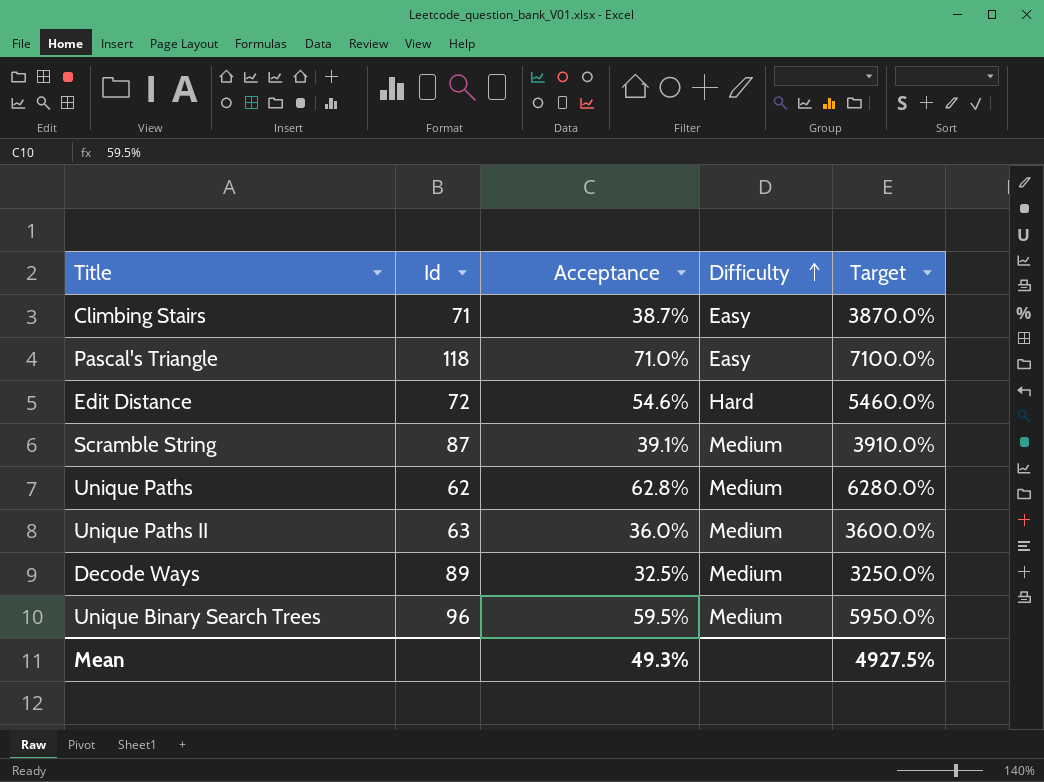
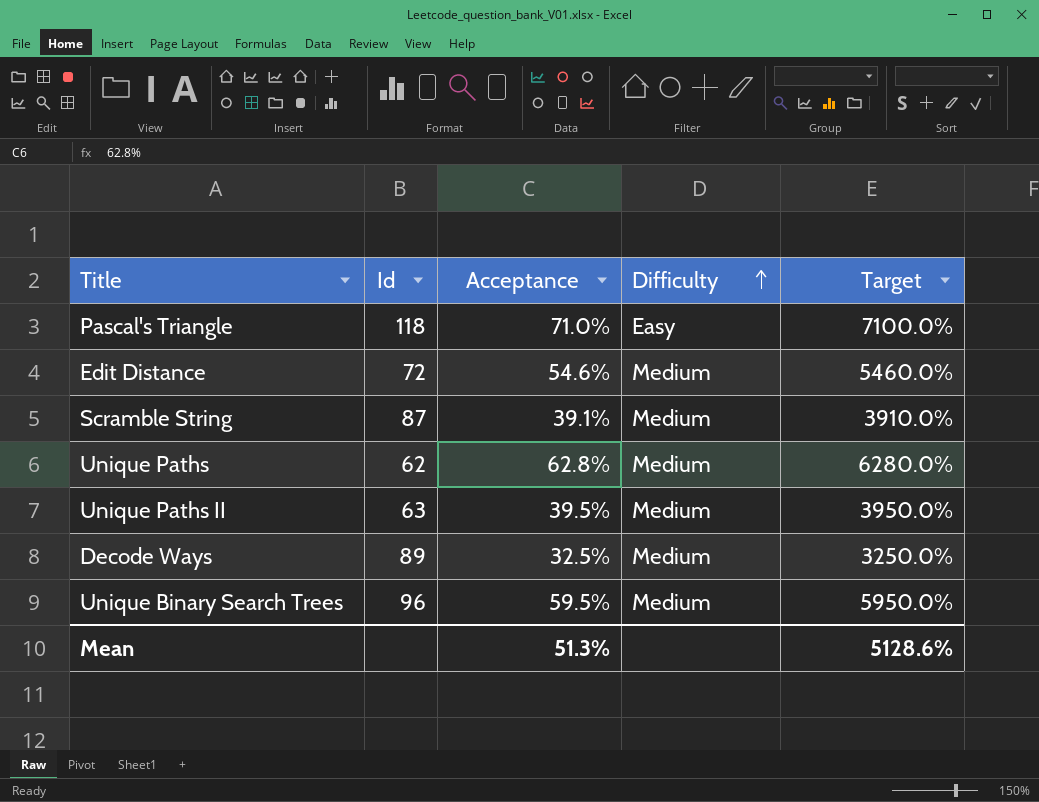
row Climbing Stairs: 71 | 38.7% | Easy | 3870.0% -> none
Edit Distance | Difficulty: Hard -> Medium
Unique Paths II | Acceptance: 36.0% -> 39.5%
Unique Paths II | Target: 3600.0% -> 3950.0%
Mean | Acceptance: 49.3% -> 51.3%
Mean | Target: 4927.5% -> 5128.6%

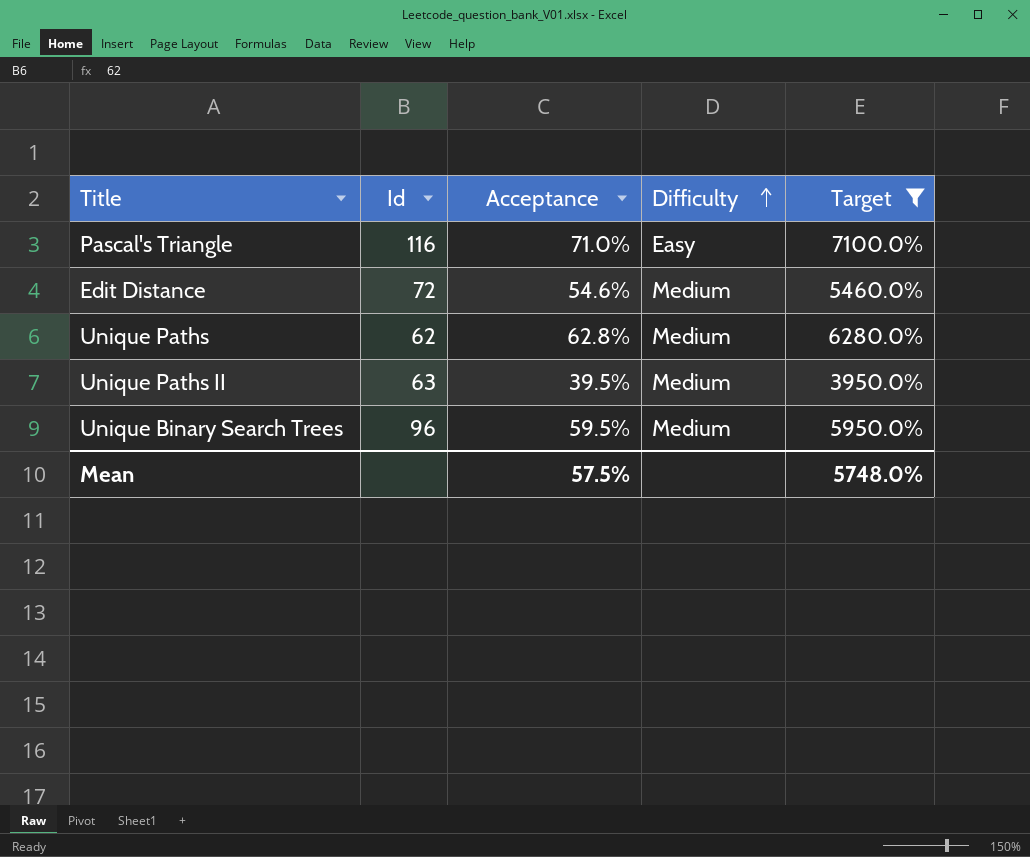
filter: none -> Target >= 3950.0%
Pascal's Triangle | Id: 118 -> 116
Mean | Acceptance: 51.3% -> 57.5%
Mean | Target: 5128.6% -> 5748.0%

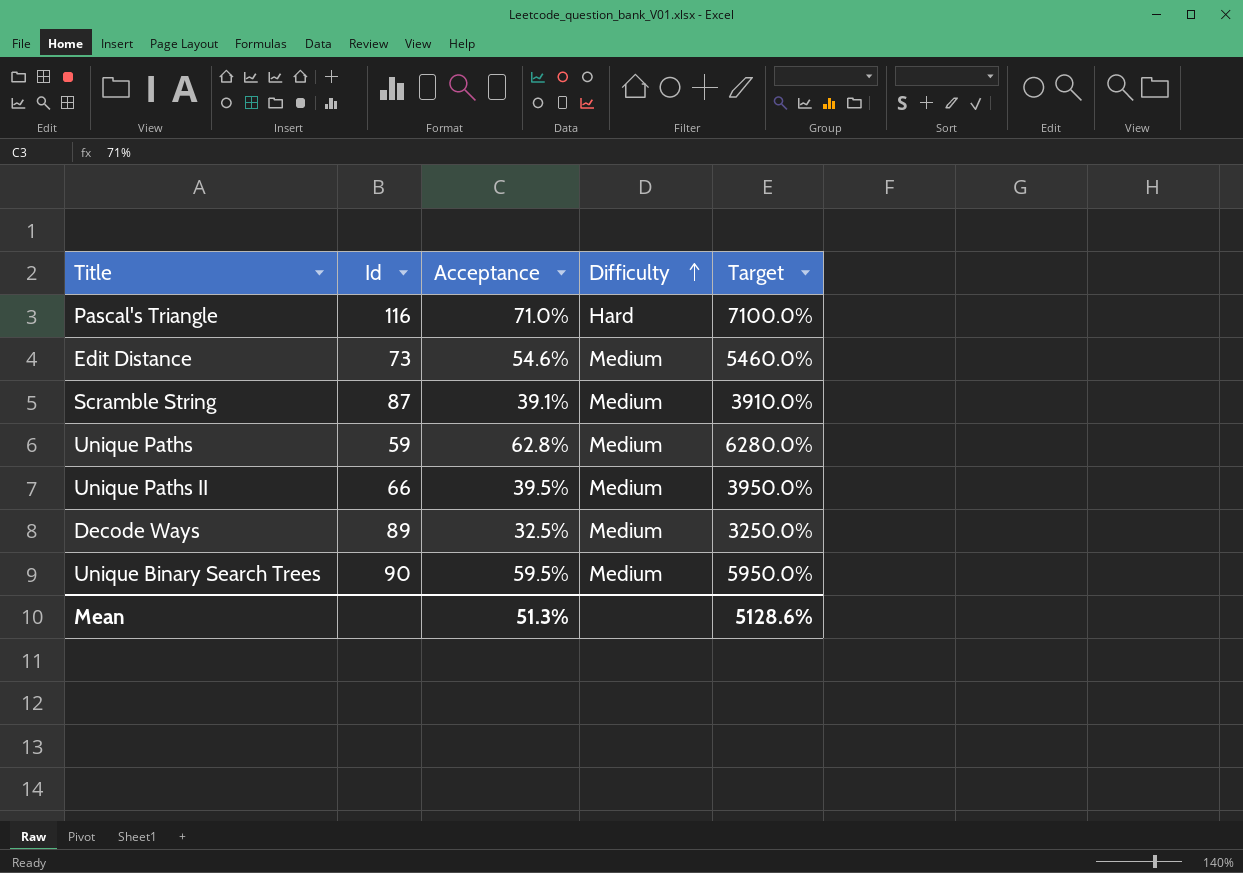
filter: Target >= 3950.0% -> none
Pascal's Triangle | Difficulty: Easy -> Hard
Edit Distance | Id: 72 -> 73
Unique Paths | Id: 62 -> 59
Unique Paths II | Id: 63 -> 66
Unique Binary Search Trees | Id: 96 -> 90
Mean | Acceptance: 57.5% -> 51.3%
Mean | Target: 5748.0% -> 5128.6%

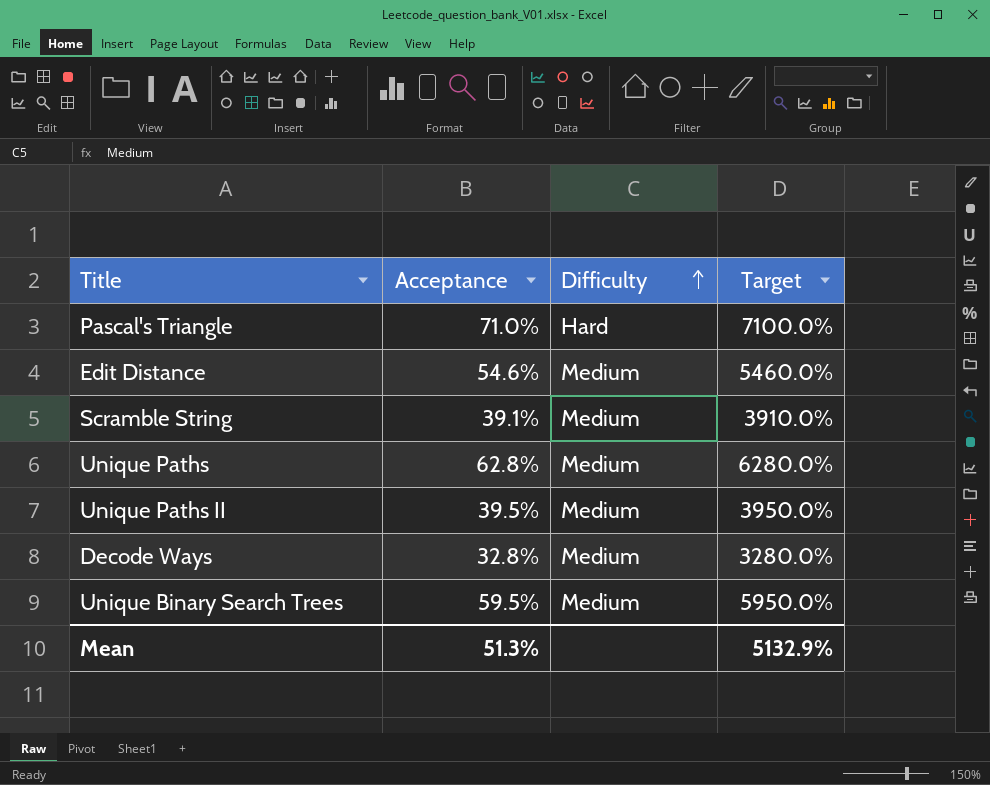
column Id | position: 2 -> none
Decode Ways | Acceptance: 32.5% -> 32.8%
Decode Ways | Target: 3250.0% -> 3280.0%
Mean | Target: 5128.6% -> 5132.9%

